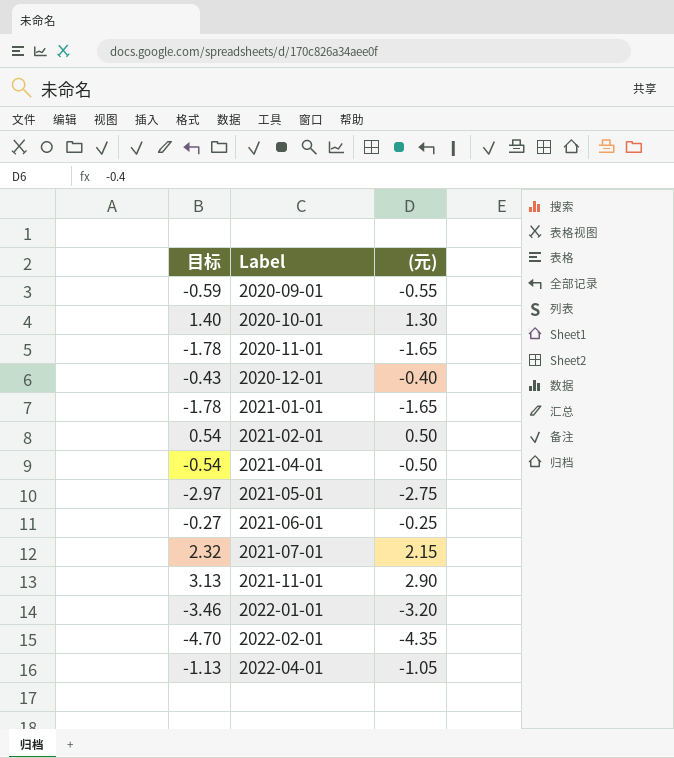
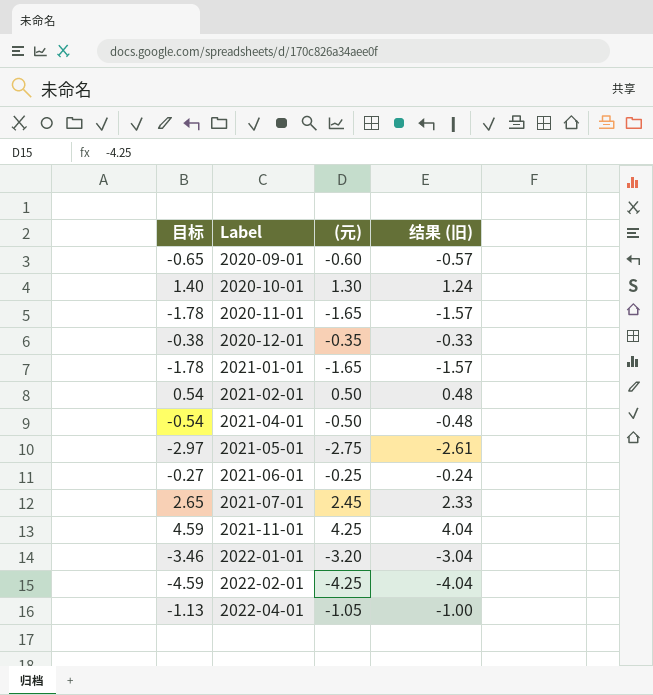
column 结果 (旧) | formula: none -> [(元)] * 0.95
2020-09-01 | 目标: -0.59 -> -0.65
2020-09-01 | (元): -0.55 -> -0.60
2020-12-01 | 目标: -0.43 -> -0.38
2020-12-01 | (元): -0.40 -> -0.35
2021-07-01 | 目标: 2.32 -> 2.65
2021-07-01 | (元): 2.15 -> 2.45
2021-11-01 | 目标: 3.13 -> 4.59
2021-11-01 | (元): 2.90 -> 4.25
2022-02-01 | 目标: -4.70 -> -4.59
2022-02-01 | (元): -4.35 -> -4.25

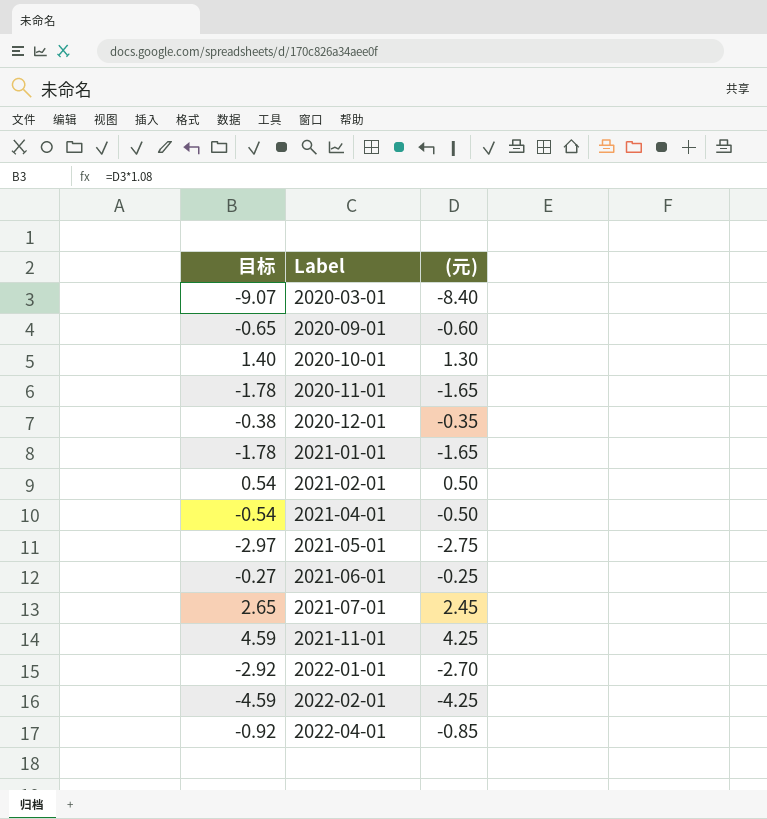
column 结果 (旧) | formula: [(元)] * 0.95 -> none
row 2020-03-01: none -> -9.07 | -8.40
2022-01-01 | 目标: -3.46 -> -2.92
2022-01-01 | (元): -3.20 -> -2.70
2022-04-01 | 目标: -1.13 -> -0.92
2022-04-01 | (元): -1.05 -> -0.85

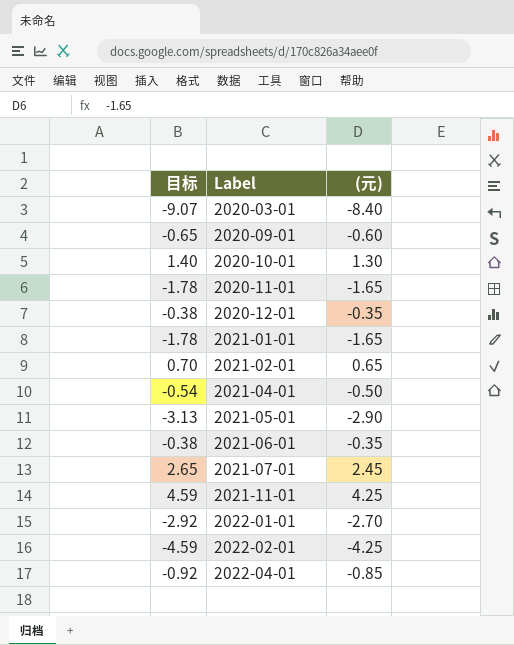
2021-02-01 | 目标: 0.54 -> 0.70
2021-02-01 | (元): 0.50 -> 0.65
2021-05-01 | 目标: -2.97 -> -3.13
2021-05-01 | (元): -2.75 -> -2.90
2021-06-01 | 目标: -0.27 -> -0.38
2021-06-01 | (元): -0.25 -> -0.35

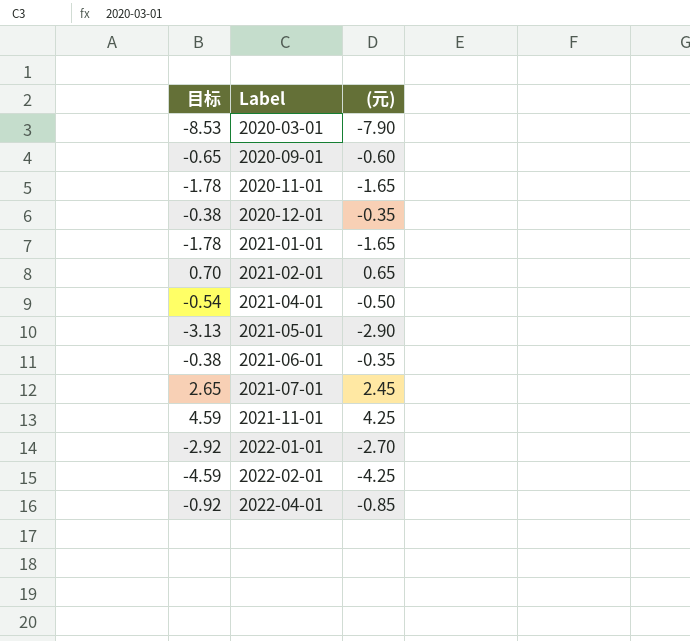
row 2020-10-01: 1.40 | 1.30 -> none
2020-03-01 | 目标: -9.07 -> -8.53
2020-03-01 | (元): -8.40 -> -7.90

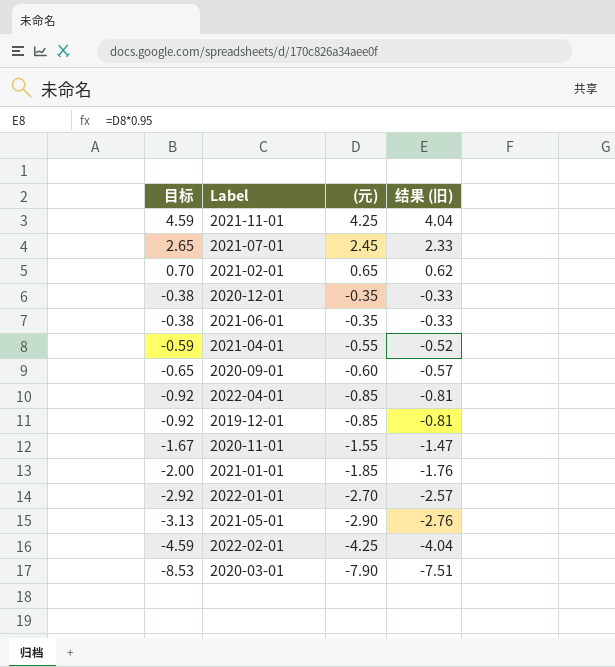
row order: Label ascending -> 目标 descending
column 结果 (旧) | formula: none -> [(元)] * 0.95
2021-04-01 | 目标: -0.54 -> -0.59
2021-04-01 | (元): -0.50 -> -0.55
row 2019-12-01: none -> -0.92 | -0.85 | -0.81
2020-11-01 | 目标: -1.78 -> -1.67
2020-11-01 | (元): -1.65 -> -1.55
2021-01-01 | 目标: -1.78 -> -2.00
2021-01-01 | (元): -1.65 -> -1.85

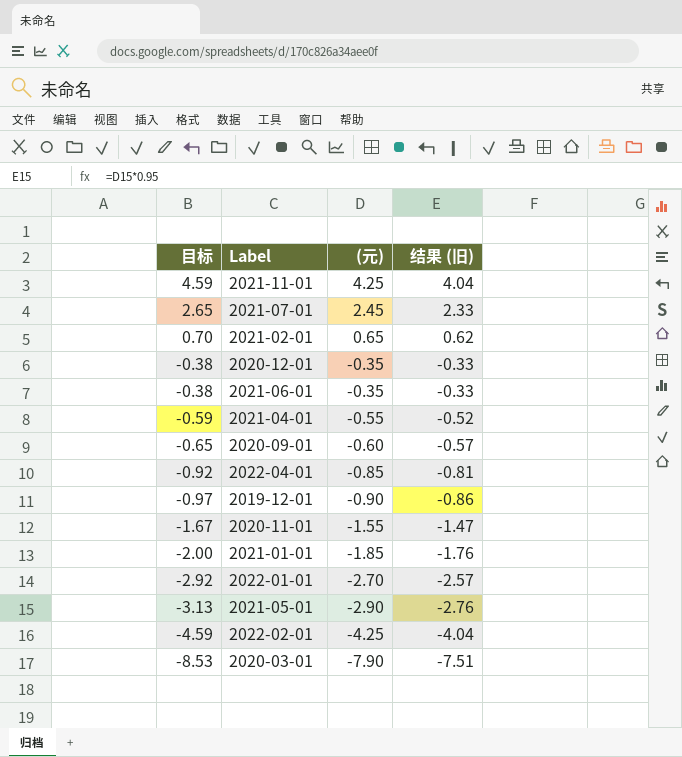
2019-12-01 | 目标: -0.92 -> -0.97
2019-12-01 | (元): -0.85 -> -0.90
2019-12-01 | 结果 (旧): -0.81 -> -0.86

